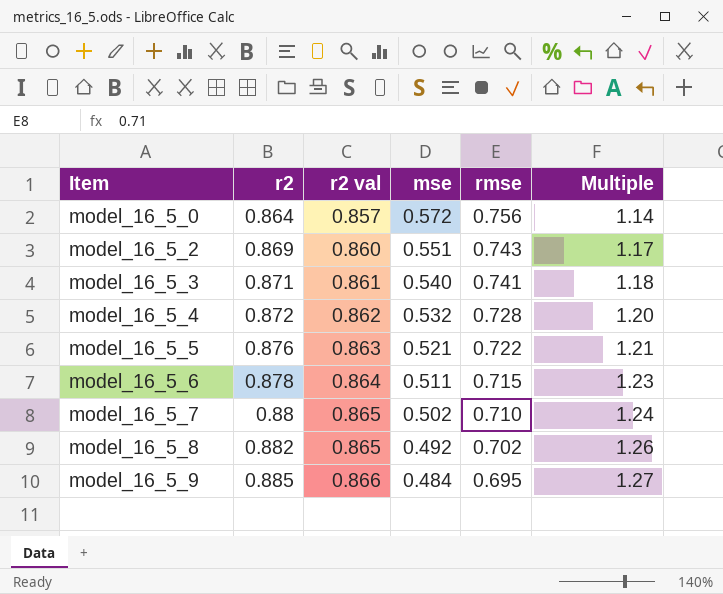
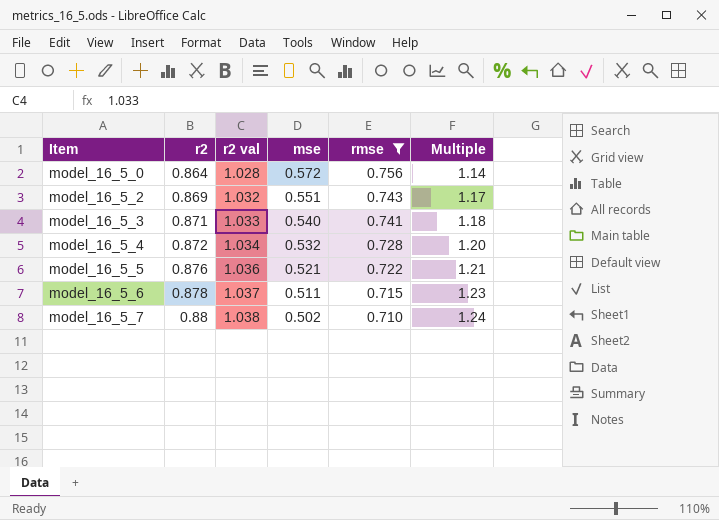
filter: none -> rmse >= 0.710
model_16_5_0 | r2 val: 0.857 -> 1.028
model_16_5_2 | r2 val: 0.860 -> 1.032
model_16_5_3 | r2 val: 0.861 -> 1.033
model_16_5_4 | r2 val: 0.862 -> 1.034
model_16_5_5 | r2 val: 0.863 -> 1.036
model_16_5_6 | r2 val: 0.864 -> 1.037
model_16_5_7 | r2 val: 0.865 -> 1.038

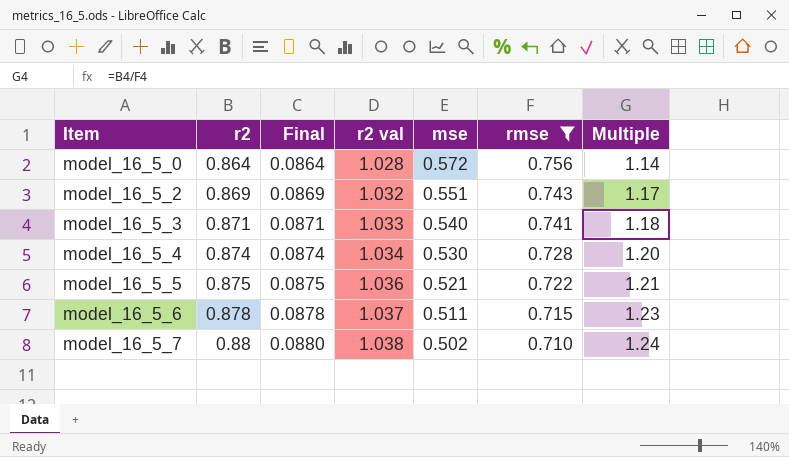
column Final | formula: none -> [r2] * 0.1
model_16_5_4 | r2: 0.872 -> 0.874
model_16_5_4 | mse: 0.532 -> 0.530
model_16_5_5 | r2: 0.876 -> 0.875

